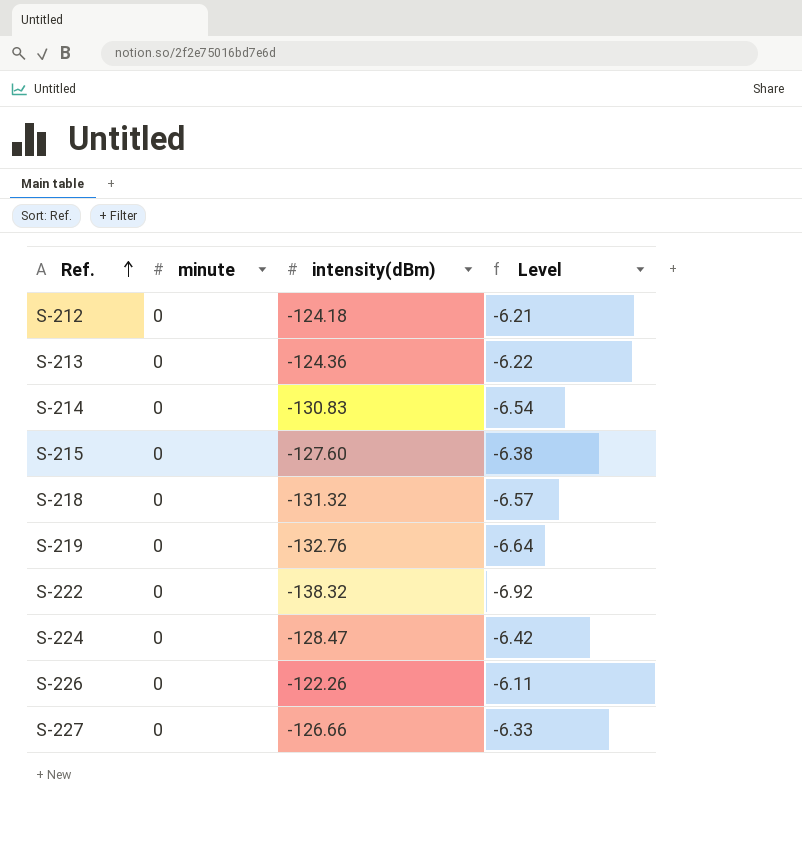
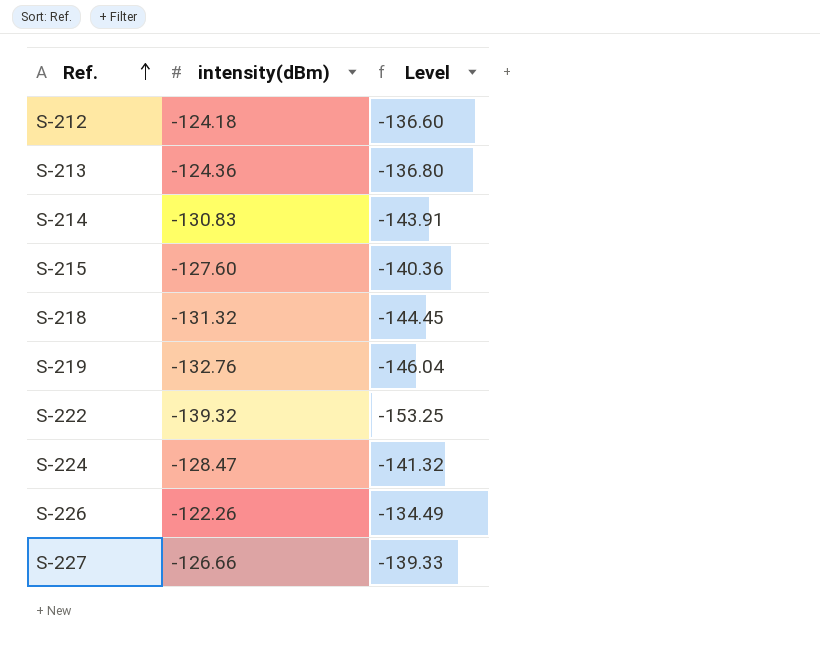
column minute | position: 2 -> none
column Level | formula: [intensity(dBm)] * 0.05 -> [intensity(dBm)] * 1.1
S-222 | intensity(dBm): -138.32 -> -139.32

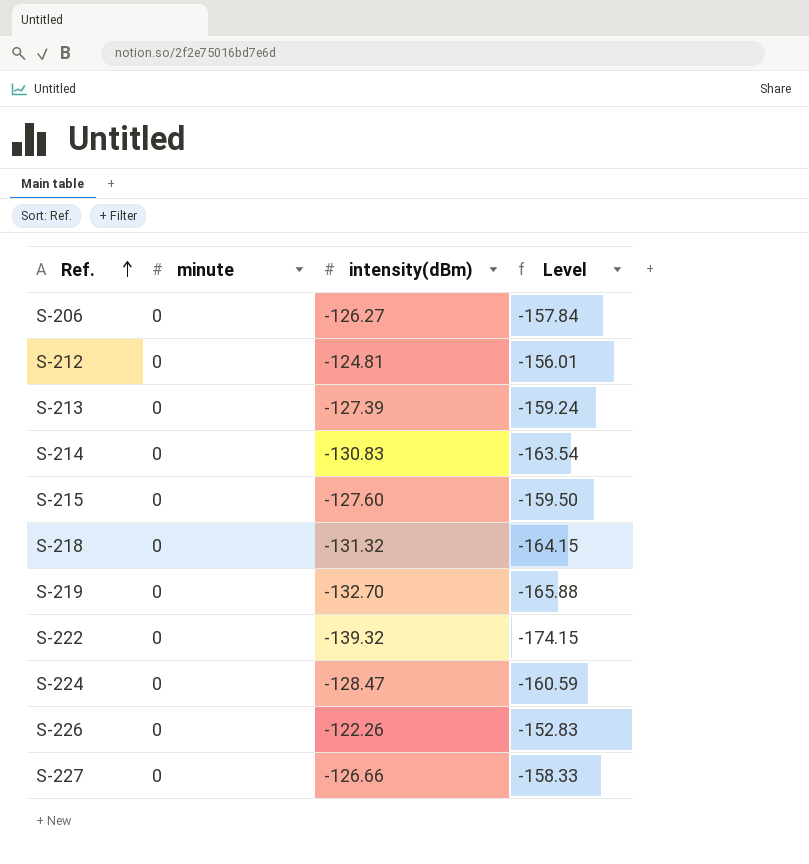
column minute | position: none -> 2
column Level | formula: [intensity(dBm)] * 1.1 -> [intensity(dBm)] * 1.25
row S-206: none -> 0 | -126.27 | -157.84
S-212 | intensity(dBm): -124.18 -> -124.81
S-213 | intensity(dBm): -124.36 -> -127.39
S-219 | intensity(dBm): -132.76 -> -132.70

